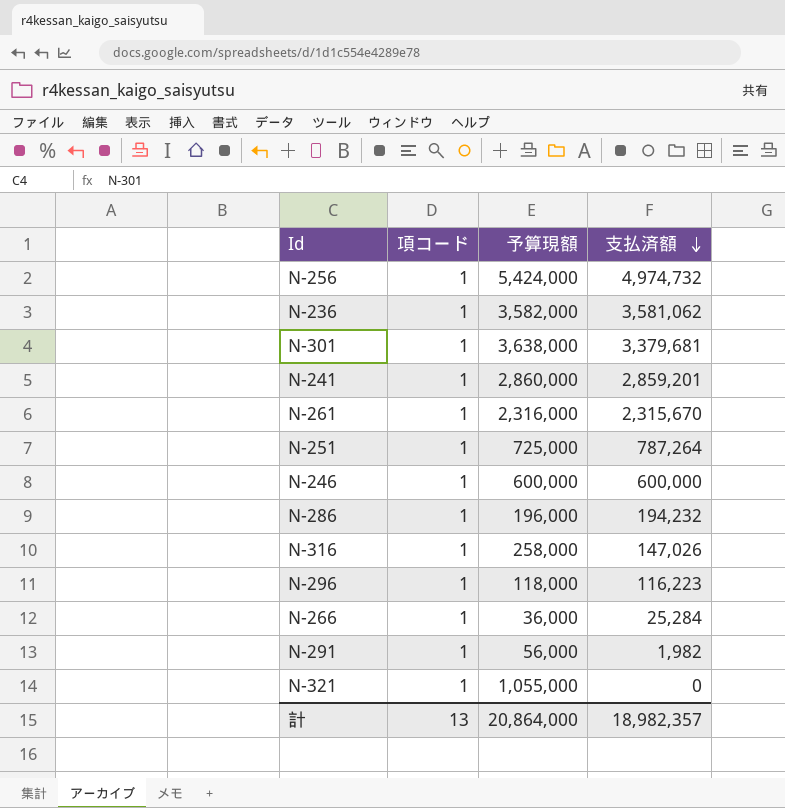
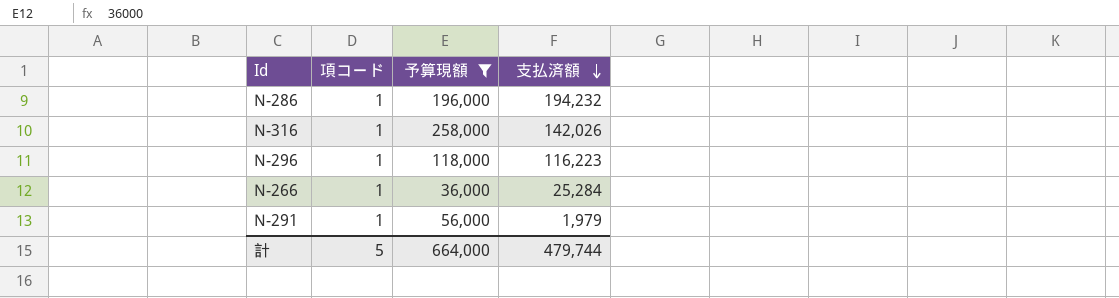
filter: none -> 予算現額 <= 258,000
N-316 | 支払済額: 147,026 -> 142,026
N-291 | 支払済額: 1,982 -> 1,979
計 | 項コード: 13 -> 5
計 | 予算現額: 20,864,000 -> 664,000
計 | 支払済額: 18,982,357 -> 479,744

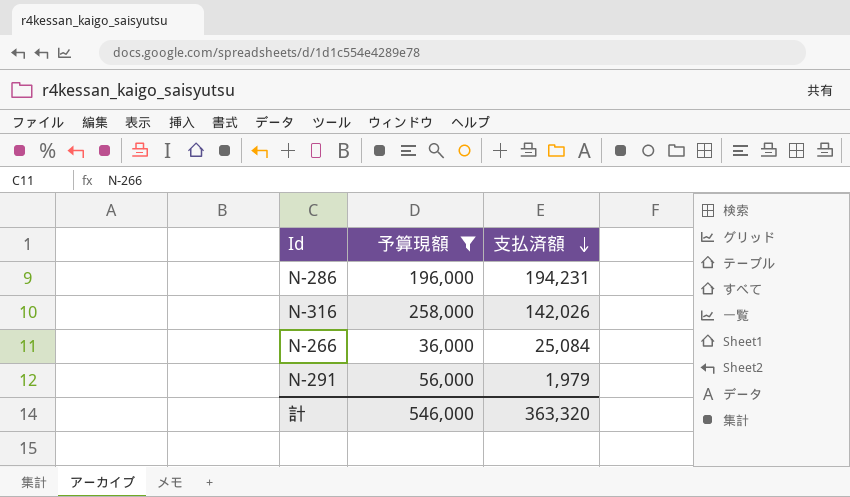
column 項コード | position: 2 -> none
row N-296: 1 | 118,000 | 116,223 -> none
N-286 | 支払済額: 194,232 -> 194,231
N-266 | 支払済額: 25,284 -> 25,084
計 | 予算現額: 664,000 -> 546,000
計 | 支払済額: 479,744 -> 363,320

